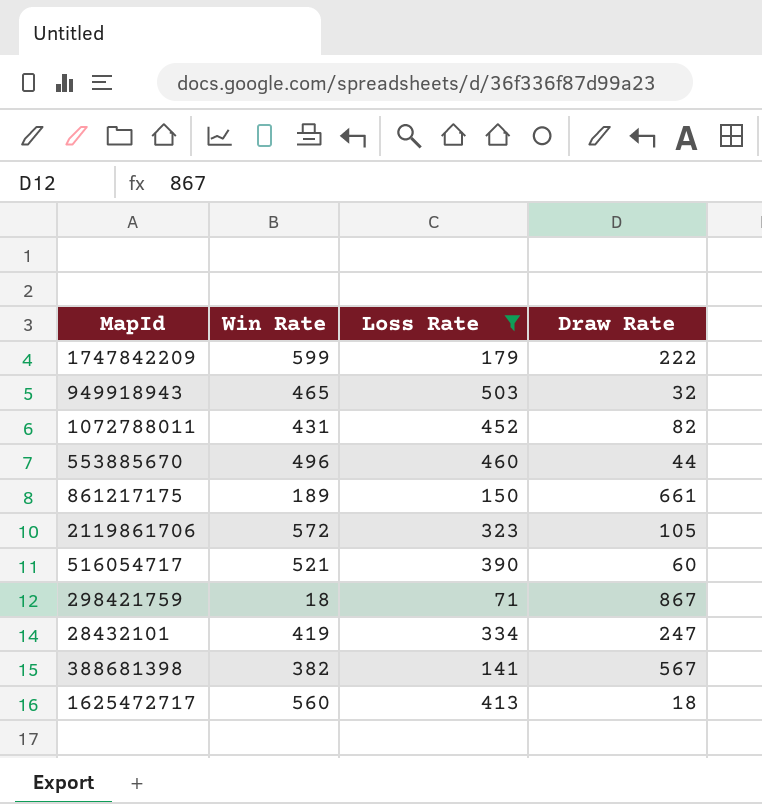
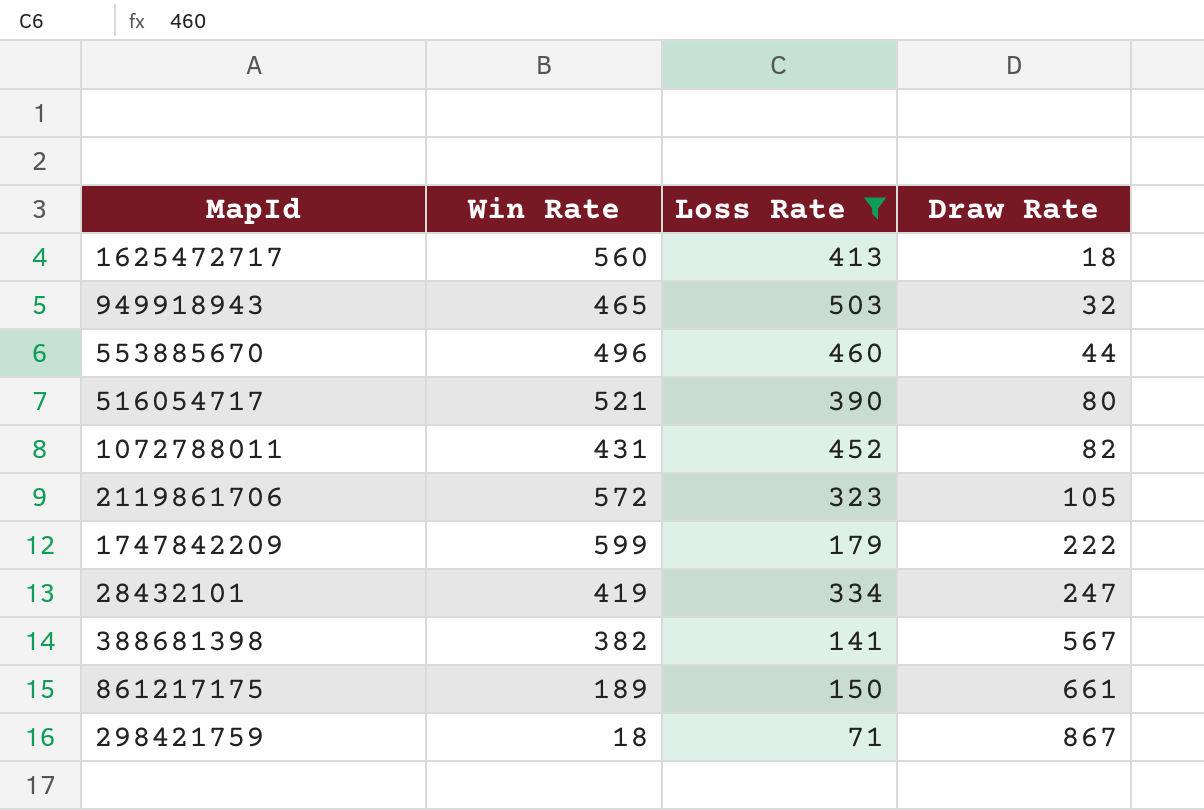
row order: none -> Draw Rate ascending
516054717 | Draw Rate: 60 -> 80

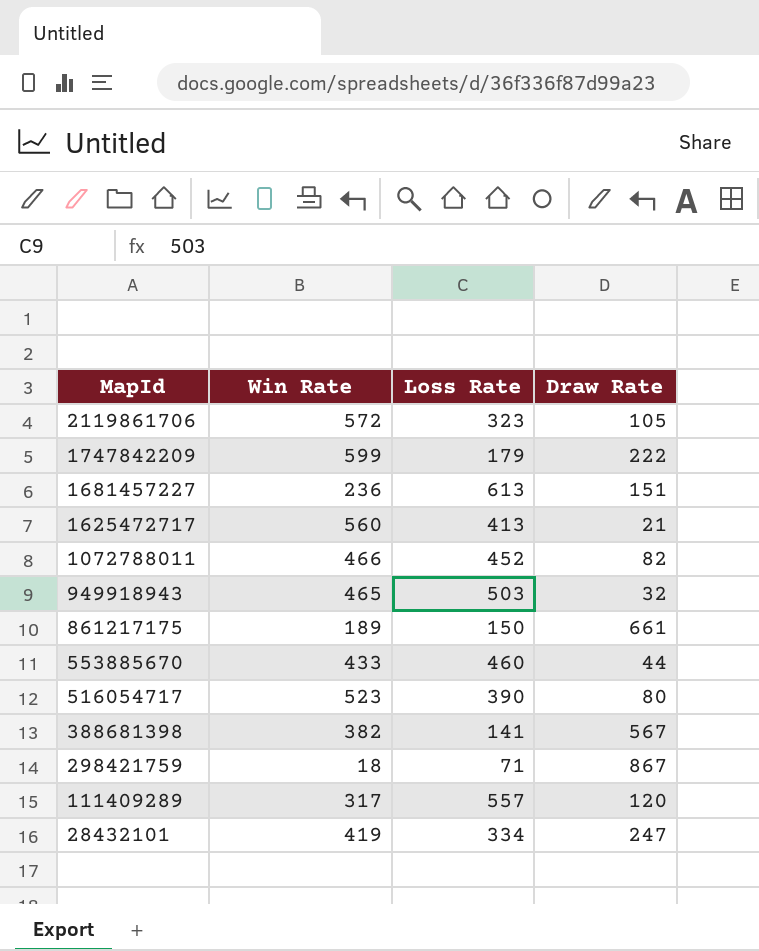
filter: Loss Rate <= 503 -> none
row order: Draw Rate ascending -> MapId descending
1625472717 | Draw Rate: 18 -> 21
1072788011 | Win Rate: 431 -> 466
553885670 | Win Rate: 496 -> 433
516054717 | Win Rate: 521 -> 523

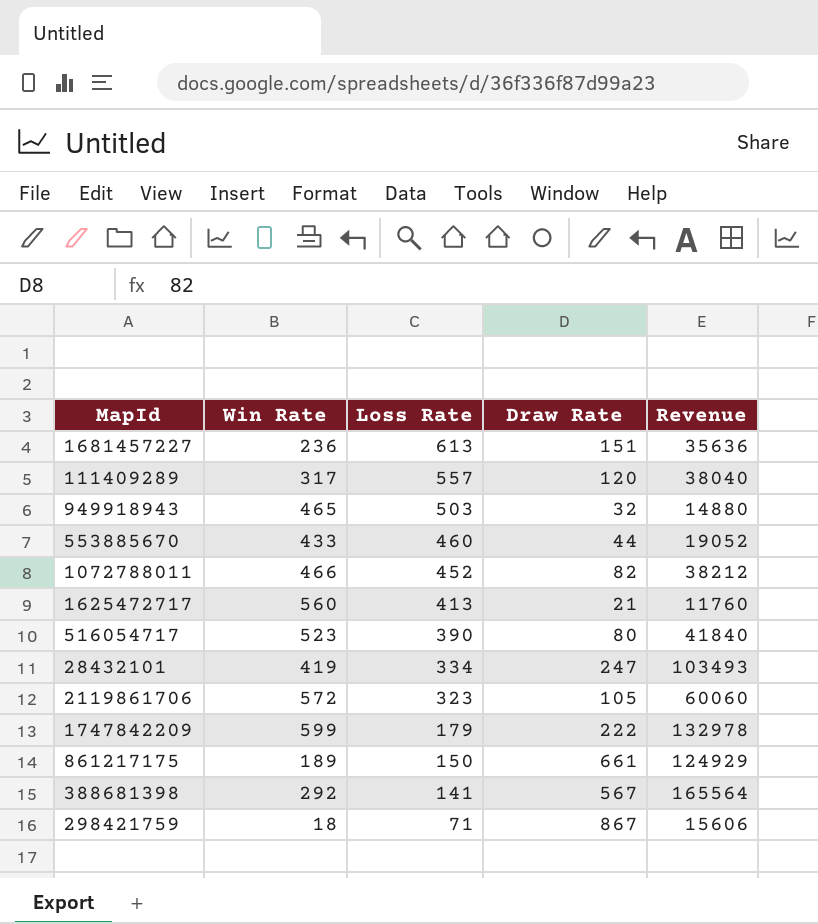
row order: MapId descending -> Loss Rate descending
column Revenue | formula: none -> [Win Rate] * [Draw Rate]
388681398 | Win Rate: 382 -> 292

